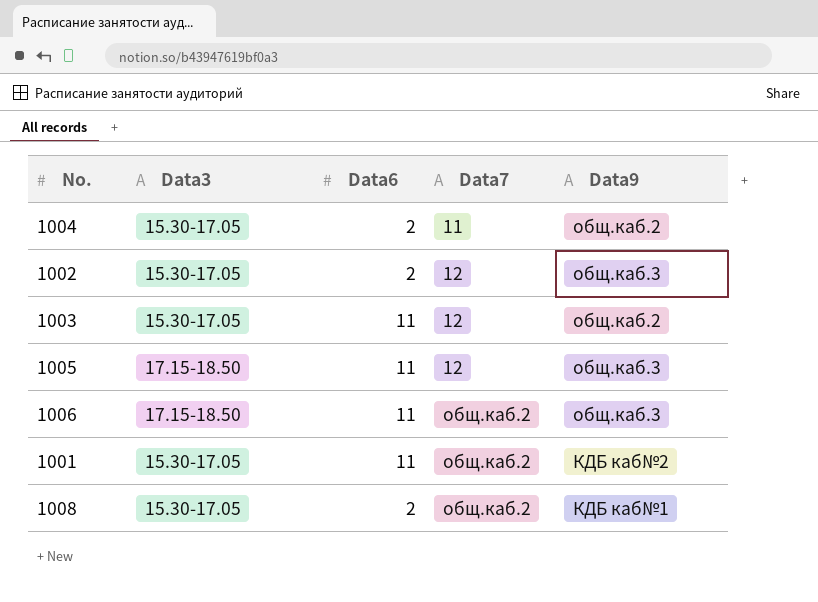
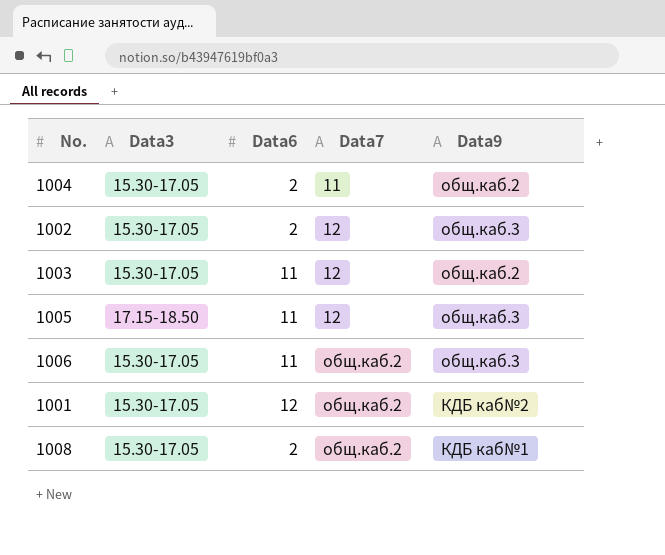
1006 | Data3: 17.15-18.50 -> 15.30-17.05
1001 | Data6: 11 -> 12

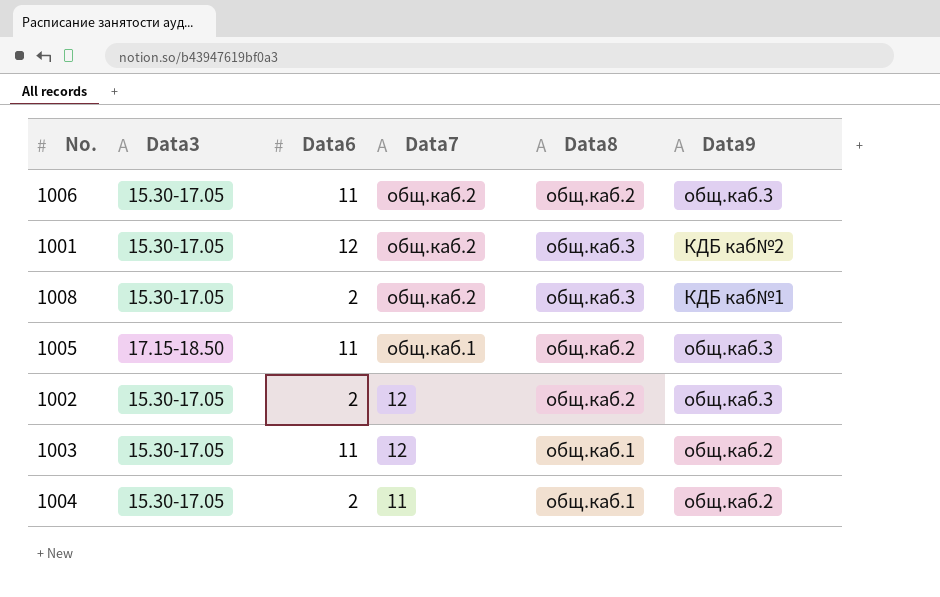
row order: Data7 ascending -> Data7 descending
column Data8 | position: none -> 5
1005 | Data7: 12 -> общ.каб.1

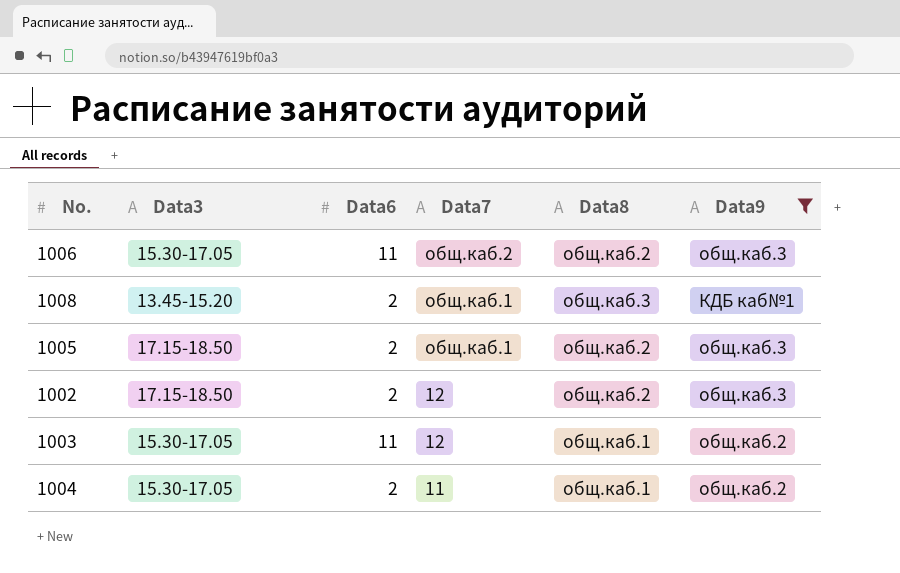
filter: none -> Data9 != КДБ каб№2
1008 | Data3: 15.30-17.05 -> 13.45-15.20
1008 | Data7: общ.каб.2 -> общ.каб.1
1005 | Data6: 11 -> 2
1002 | Data3: 15.30-17.05 -> 17.15-18.50

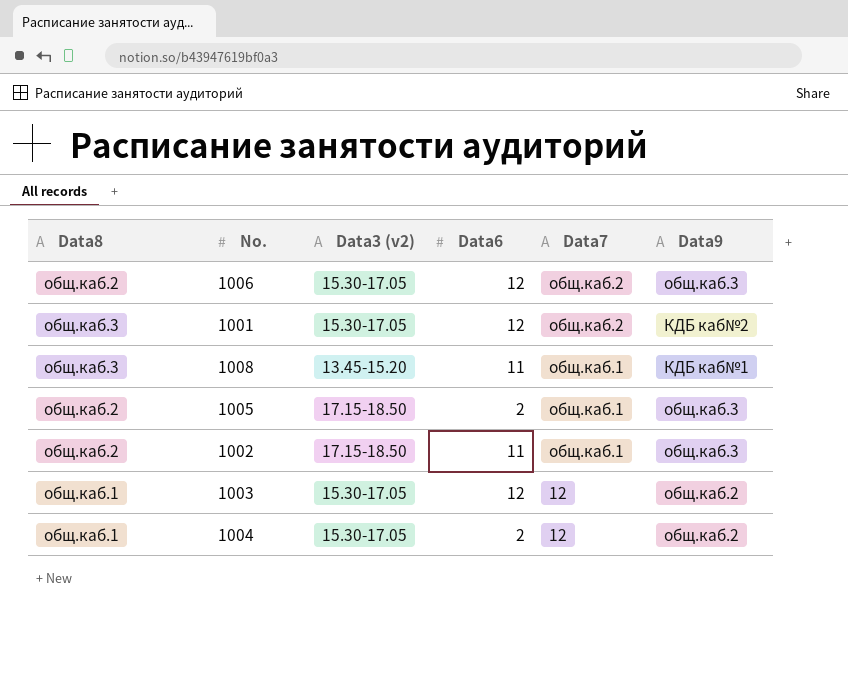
filter: Data9 != КДБ каб№2 -> none
column Data8 | position: 5 -> 1
column name: Data3 -> Data3 (v2)
1006 | Data6: 11 -> 12
1008 | Data6: 2 -> 11
1002 | Data6: 2 -> 11
1002 | Data7: 12 -> общ.каб.1
1003 | Data6: 11 -> 12
1004 | Data7: 11 -> 12

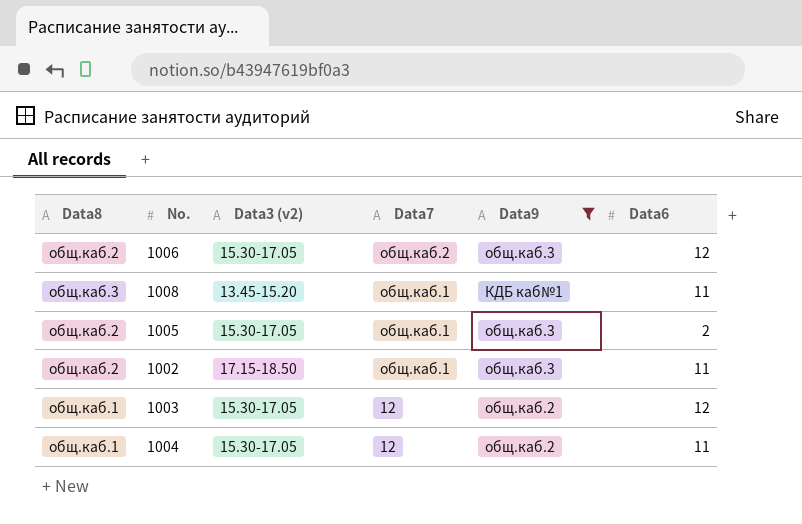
filter: none -> Data9 != КДБ каб№2
column Data6 | position: 4 -> 6
1005 | Data3 (v2): 17.15-18.50 -> 15.30-17.05
1004 | Data6: 2 -> 11

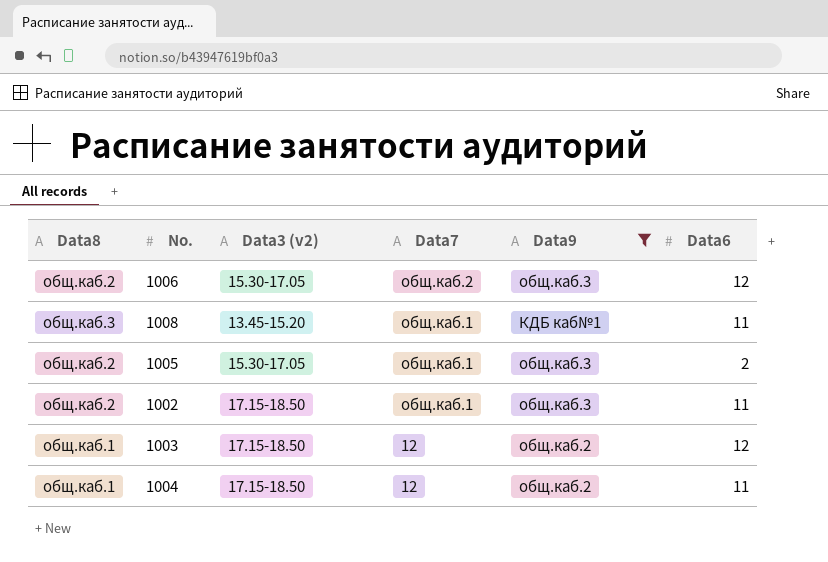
1003 | Data3 (v2): 15.30-17.05 -> 17.15-18.50
1004 | Data3 (v2): 15.30-17.05 -> 17.15-18.50

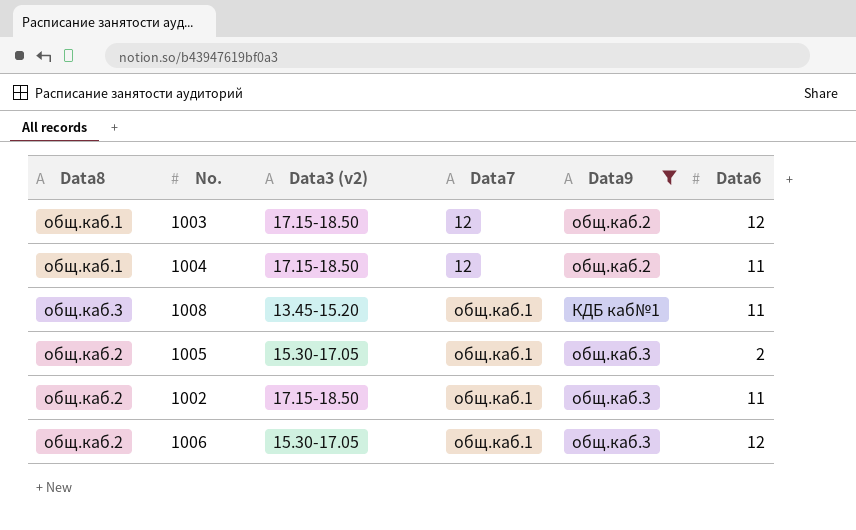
row order: Data7 descending -> Data7 ascending
1006 | Data7: общ.каб.2 -> общ.каб.1

